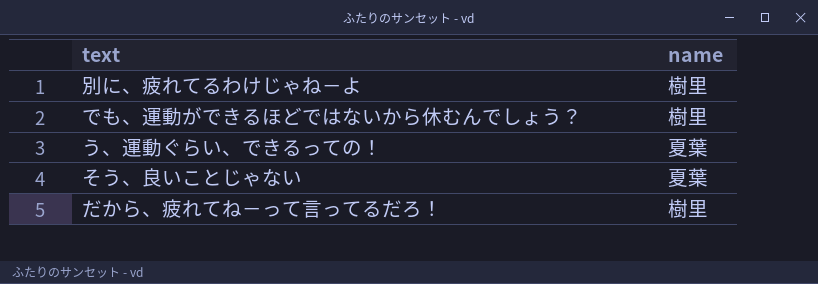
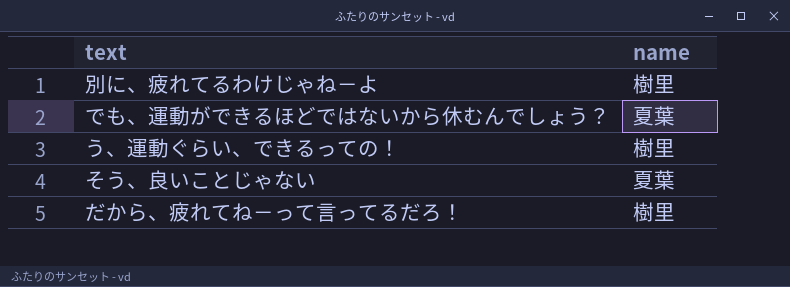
でも、運動ができるほどではないから休むんでしょう？ | name: 樹里 -> 夏葉
う、運動ぐらい、できるっての！ | name: 夏葉 -> 樹里

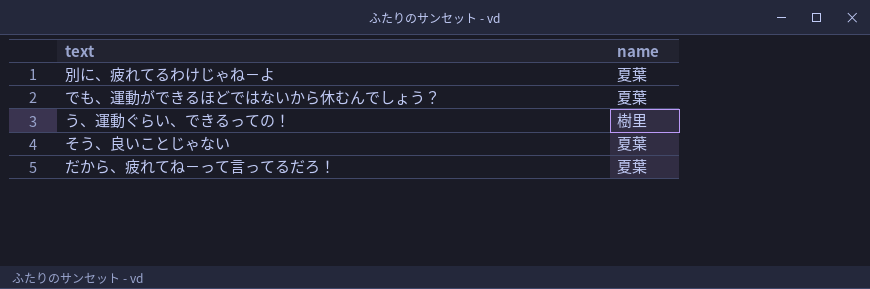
別に、疲れてるわけじゃね－よ | name: 樹里 -> 夏葉
だから、疲れてね－って言ってるだろ！ | name: 樹里 -> 夏葉

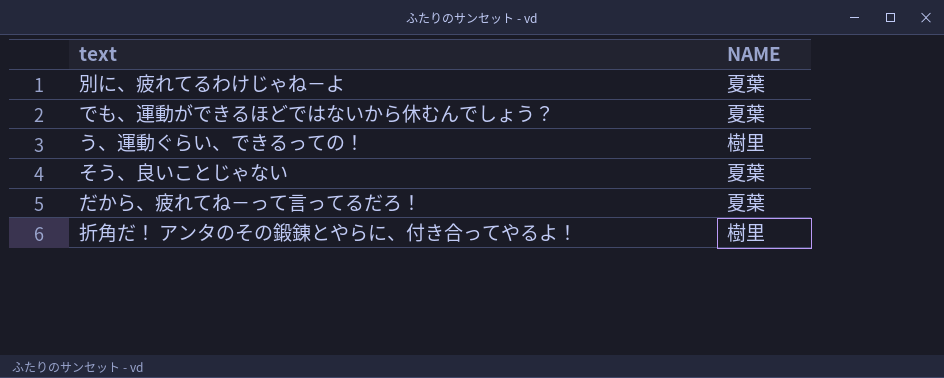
column name: name -> NAME
row 折角だ！ アンタのその鍛錬とやらに、付き合ってやるよ！: none -> 樹里

